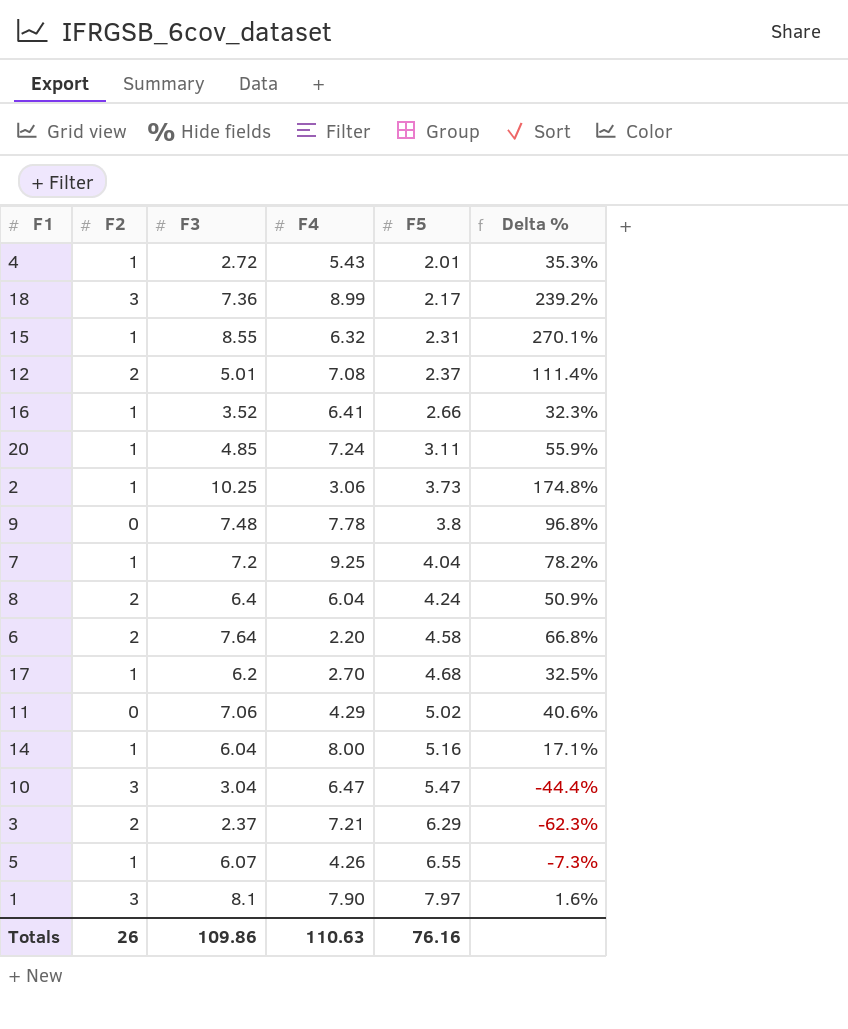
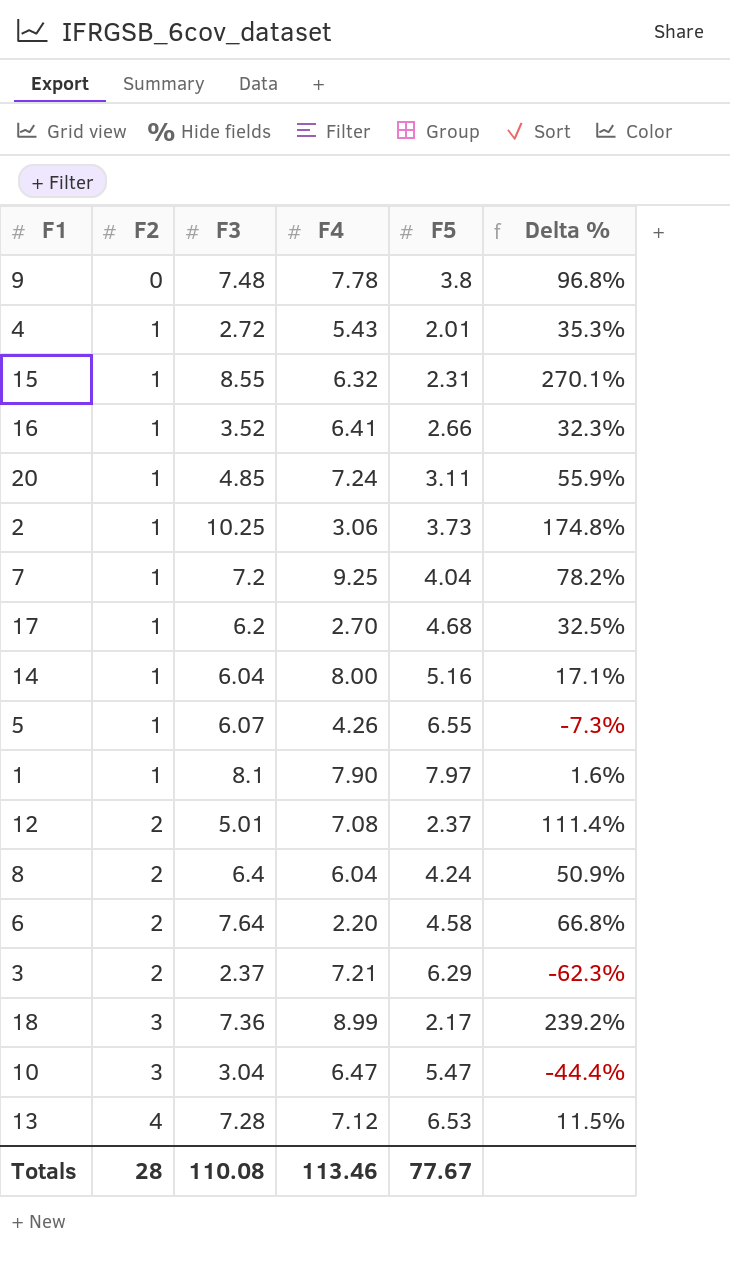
row order: F5 ascending -> F2 ascending
row 11: 0 | 7.06 | 4.29 | 5.02 | 40.6% -> none
1 | F2: 3 -> 1
row 13: none -> 4 | 7.28 | 7.12 | 6.53 | 11.5%
Totals | F2: 26 -> 28
Totals | F3: 109.86 -> 110.08
Totals | F4: 110.63 -> 113.46
Totals | F5: 76.16 -> 77.67

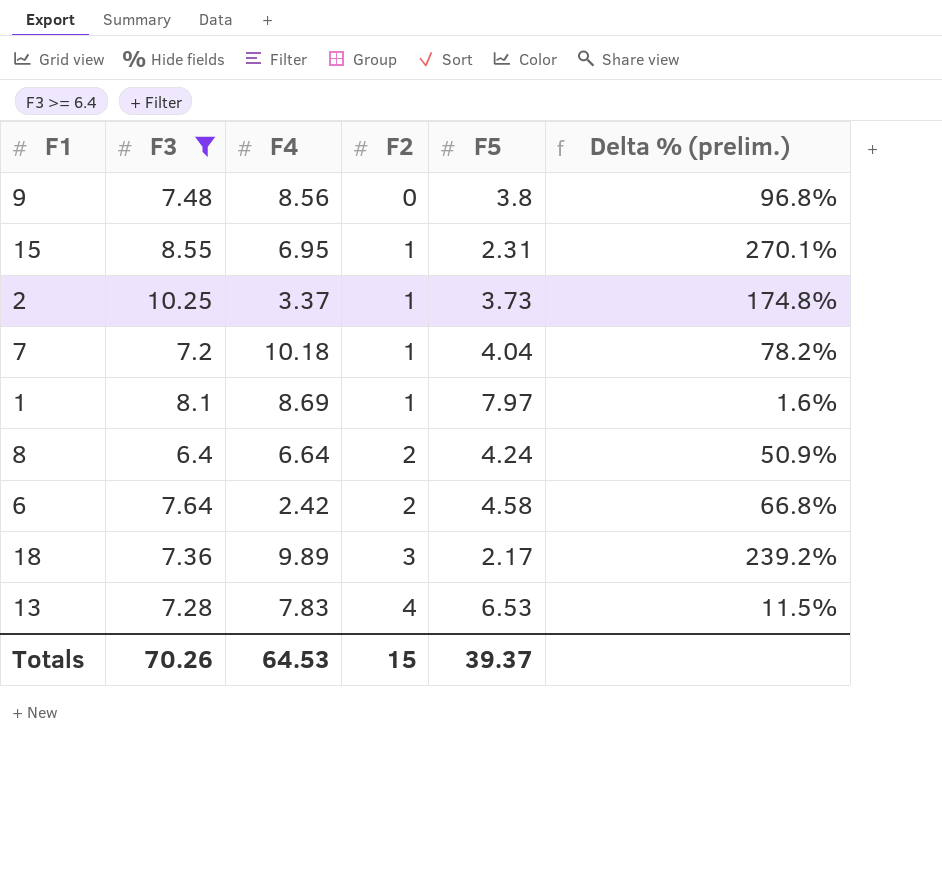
filter: none -> F3 >= 6.4
column F2 | position: 2 -> 4
column name: Delta % -> Delta % (prelim.)
9 | F4: 7.78 -> 8.56
15 | F4: 6.32 -> 6.95
2 | F4: 3.06 -> 3.37
7 | F4: 9.25 -> 10.18
1 | F4: 7.90 -> 8.69
8 | F4: 6.04 -> 6.64
6 | F4: 2.20 -> 2.42
18 | F4: 8.99 -> 9.89
13 | F4: 7.12 -> 7.83
Totals | F3: 110.08 -> 70.26
Totals | F4: 113.46 -> 64.53
Totals | F2: 28 -> 15
Totals | F5: 77.67 -> 39.37

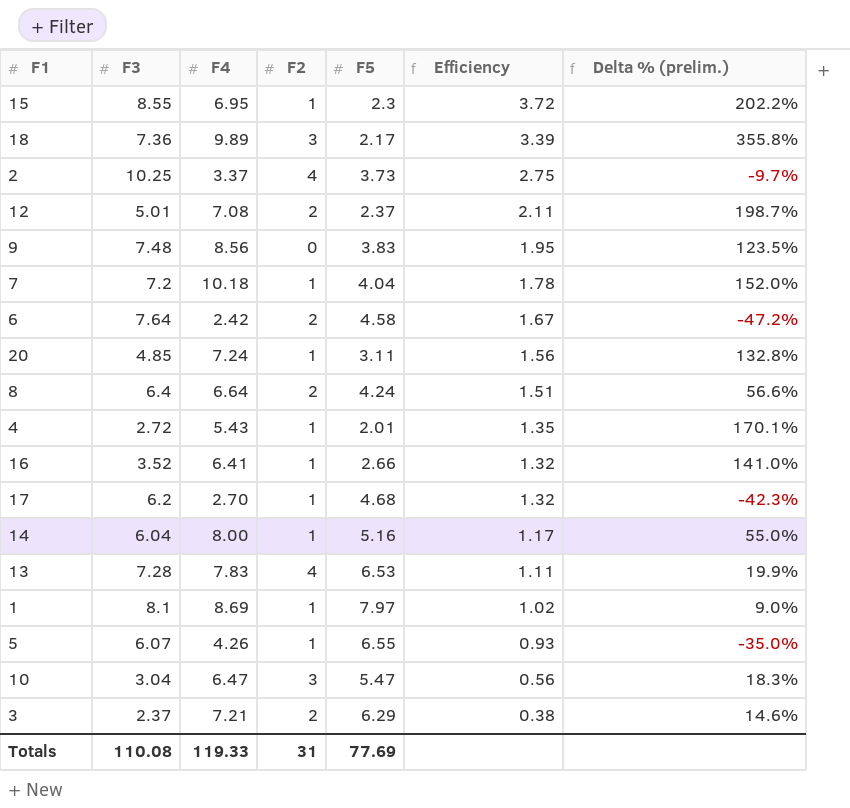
filter: F3 >= 6.4 -> none
row order: F2 ascending -> Efficiency descending
column Efficiency | formula: none -> [F3] / [F5]
column Delta % (prelim.) | formula: ([F3] - [F5]) / [F5] -> ([F4] - [F5]) / [F5]
15 | F5: 2.31 -> 2.3
2 | F2: 1 -> 4
9 | F5: 3.8 -> 3.83
Totals | F3: 70.26 -> 110.08
Totals | F4: 64.53 -> 119.33
Totals | F2: 15 -> 31
Totals | F5: 39.37 -> 77.69

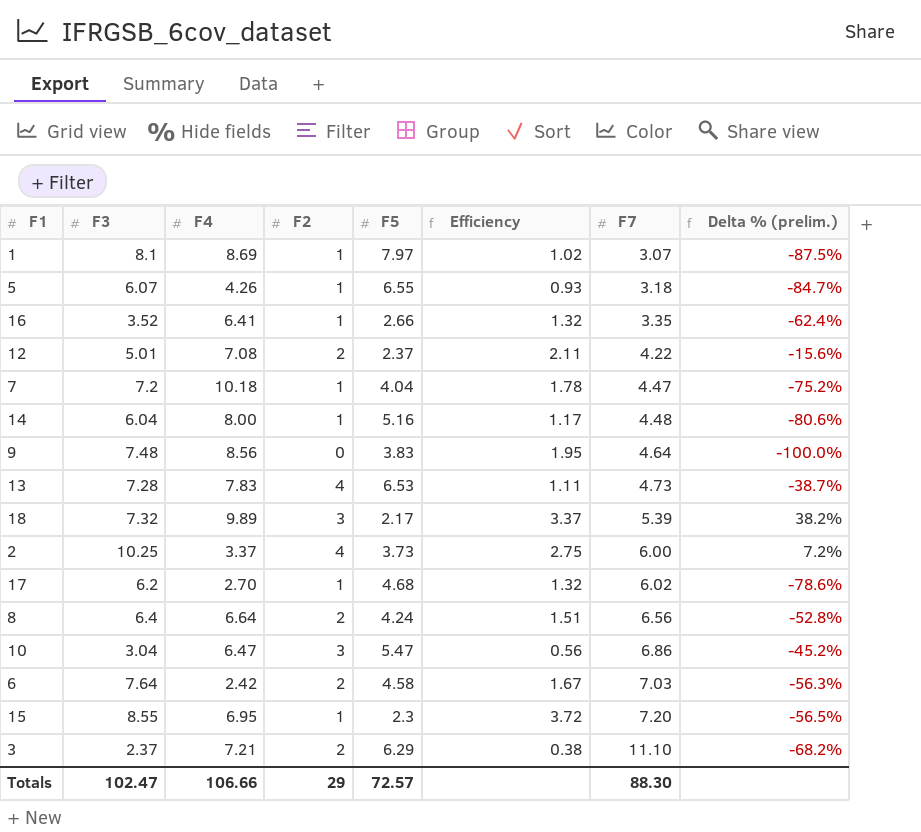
row order: Efficiency descending -> F7 ascending
column F7 | position: none -> 7
column Delta % (prelim.) | formula: ([F4] - [F5]) / [F5] -> ([F2] - [F5]) / [F5]
row 20: 4.85 | 7.24 | 1 | 3.11 | 1.56 | 132.8% -> none
row 4: 2.72 | 5.43 | 1 | 2.01 | 1.35 | 170.1% -> none
18 | F3: 7.36 -> 7.32
18 | Efficiency: 3.39 -> 3.37
Totals | F3: 110.08 -> 102.47
Totals | F4: 119.33 -> 106.66
Totals | F2: 31 -> 29
Totals | F5: 77.69 -> 72.57

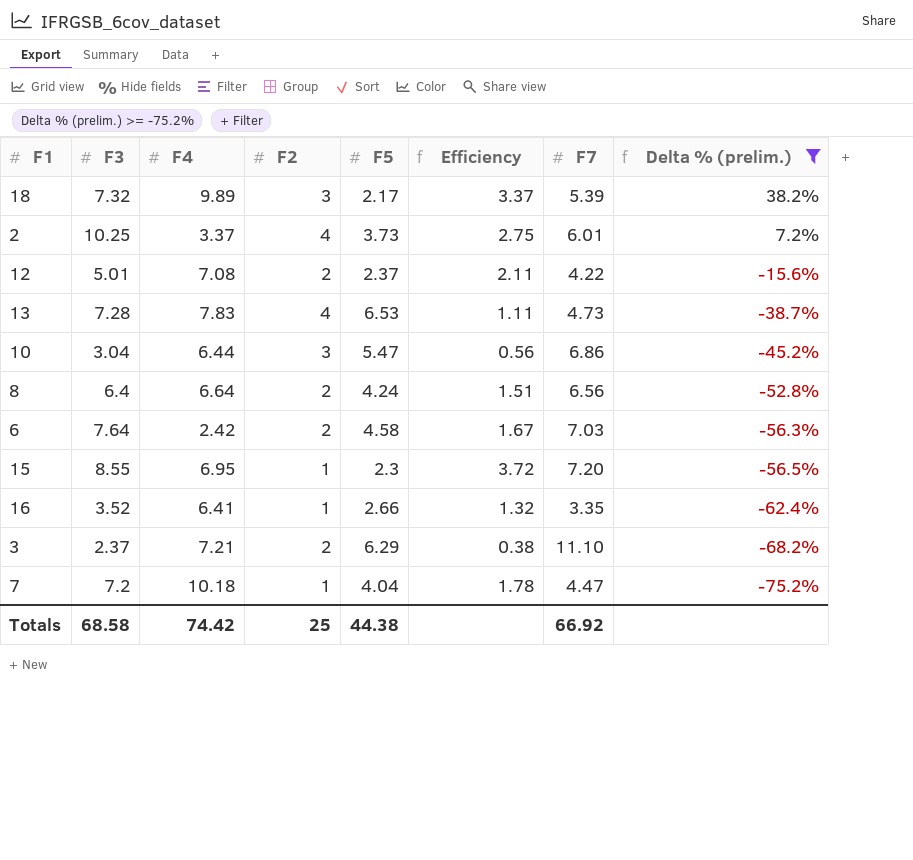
filter: none -> Delta % (prelim.) >= -75.2%
row order: F7 ascending -> Delta % (prelim.) descending
2 | F7: 6.00 -> 6.01
10 | F4: 6.47 -> 6.44
Totals | F3: 102.47 -> 68.58
Totals | F4: 106.66 -> 74.42
Totals | F2: 29 -> 25
Totals | F5: 72.57 -> 44.38
Totals | F7: 88.30 -> 66.92

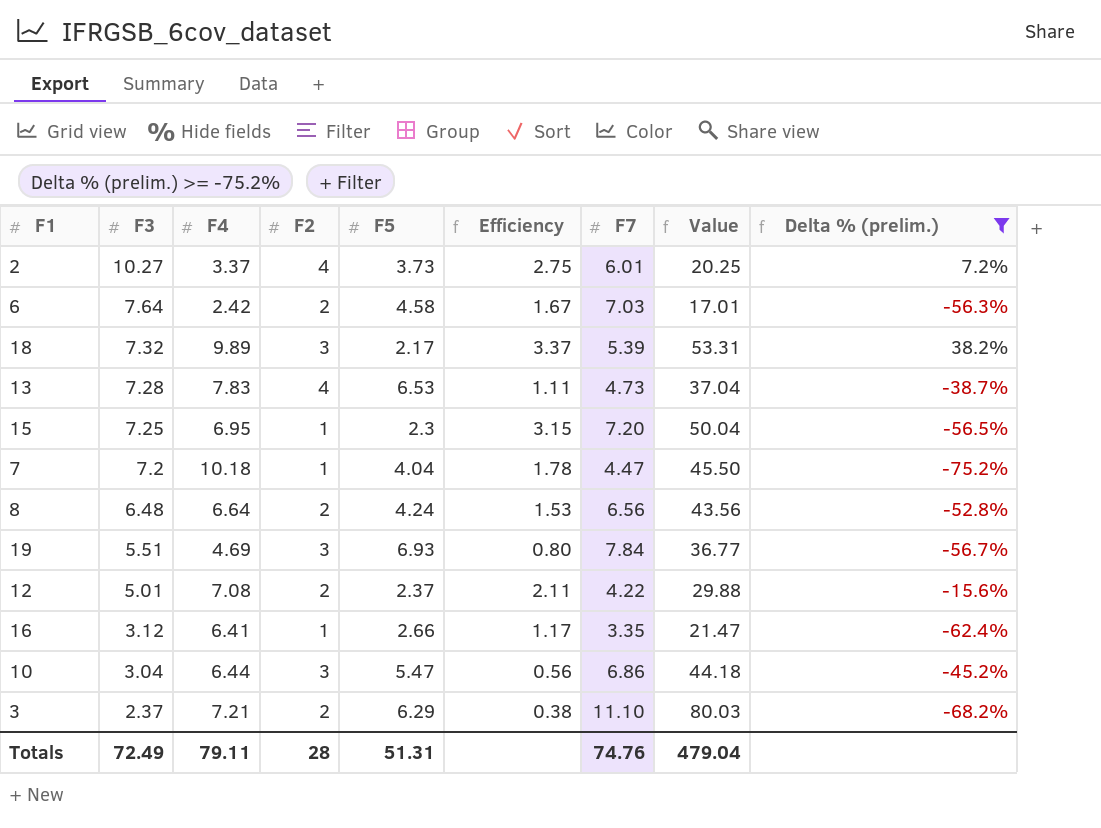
row order: Delta % (prelim.) descending -> F3 descending
column Value | formula: none -> [F4] * [F7]
2 | F3: 10.25 -> 10.27
15 | F3: 8.55 -> 7.25
15 | Efficiency: 3.72 -> 3.15
8 | F3: 6.4 -> 6.48
8 | Efficiency: 1.51 -> 1.53
row 19: none -> 5.51 | 4.69 | 3 | 6.93 | 0.80 | 7.84 | 36.77 | -56.7%
16 | F3: 3.52 -> 3.12
16 | Efficiency: 1.32 -> 1.17
Totals | F3: 68.58 -> 72.49
Totals | F4: 74.42 -> 79.11
Totals | F2: 25 -> 28
Totals | F5: 44.38 -> 51.31
Totals | F7: 66.92 -> 74.76

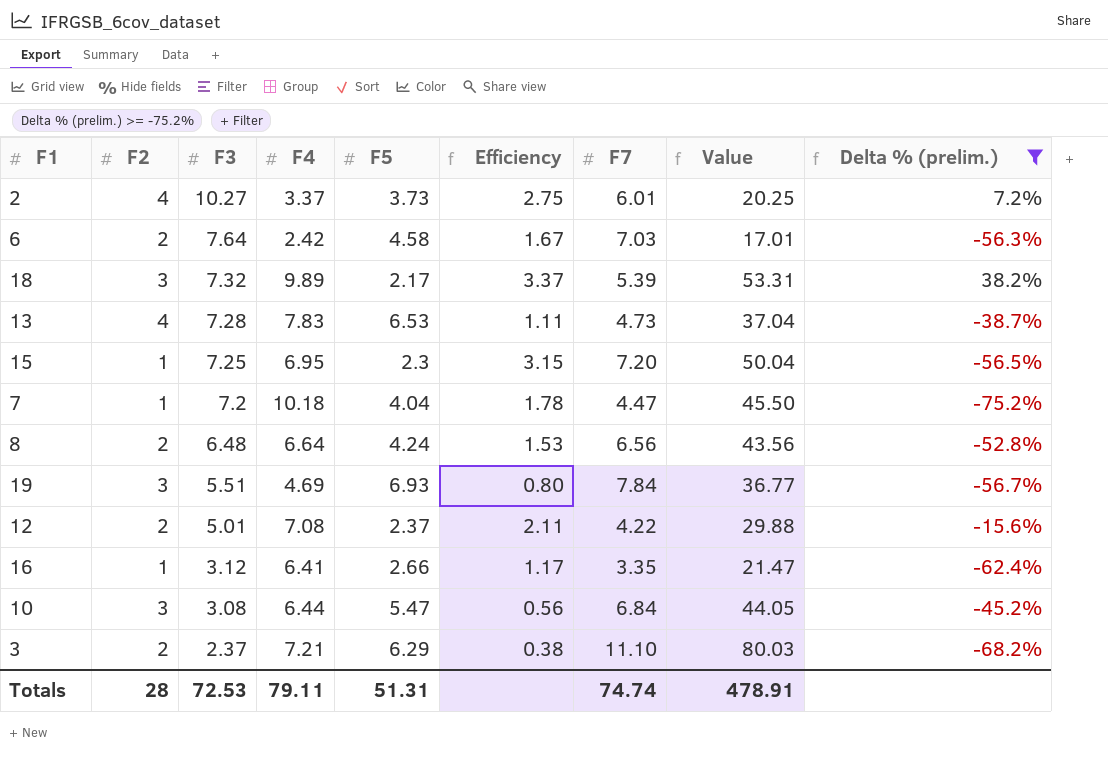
column F2 | position: 4 -> 2
10 | F3: 3.04 -> 3.08
10 | F7: 6.86 -> 6.84
10 | Value: 44.18 -> 44.05
Totals | F3: 72.49 -> 72.53
Totals | F7: 74.76 -> 74.74
Totals | Value: 479.04 -> 478.91

